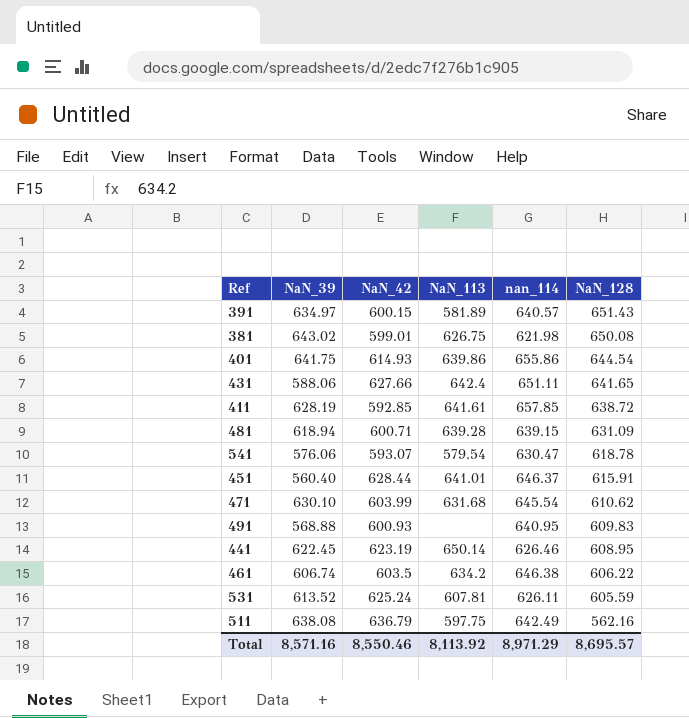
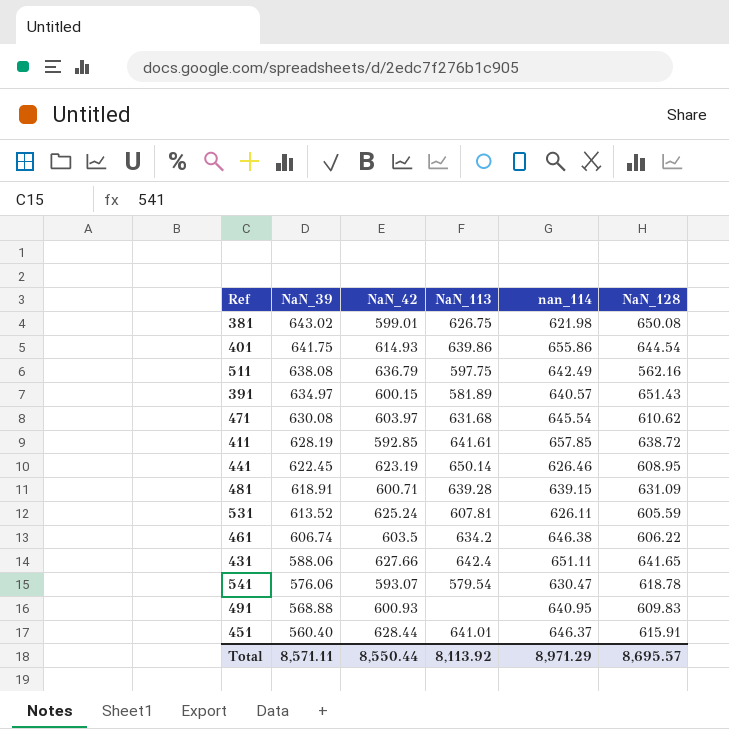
row order: NaN_128 descending -> NaN_39 descending
471 | NaN_39: 630.10 -> 630.08
471 | NaN_42: 603.99 -> 603.97
481 | NaN_39: 618.94 -> 618.91
Total | NaN_39: 8,571.16 -> 8,571.11
Total | NaN_42: 8,550.46 -> 8,550.44

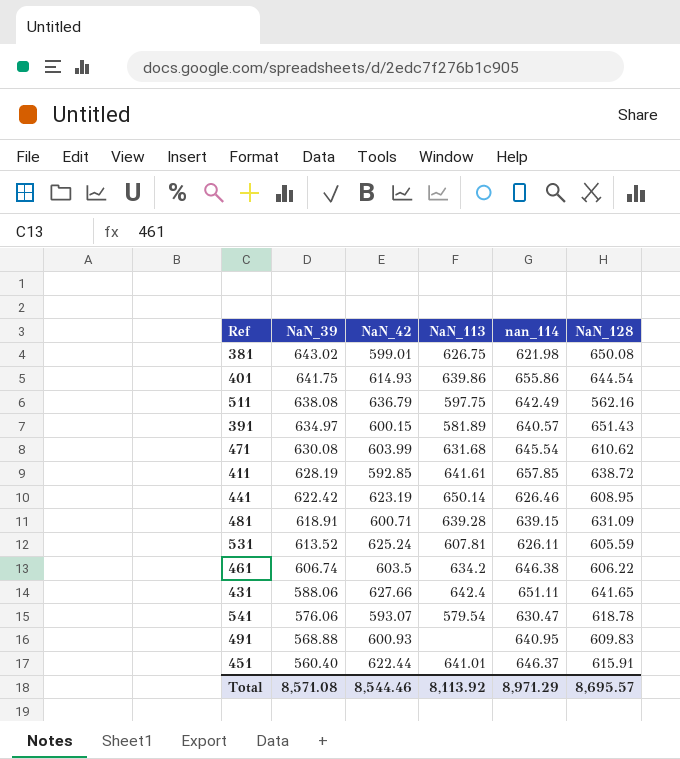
471 | NaN_42: 603.97 -> 603.99
441 | NaN_39: 622.45 -> 622.42
451 | NaN_42: 628.44 -> 622.44
Total | NaN_39: 8,571.11 -> 8,571.08
Total | NaN_42: 8,550.44 -> 8,544.46

